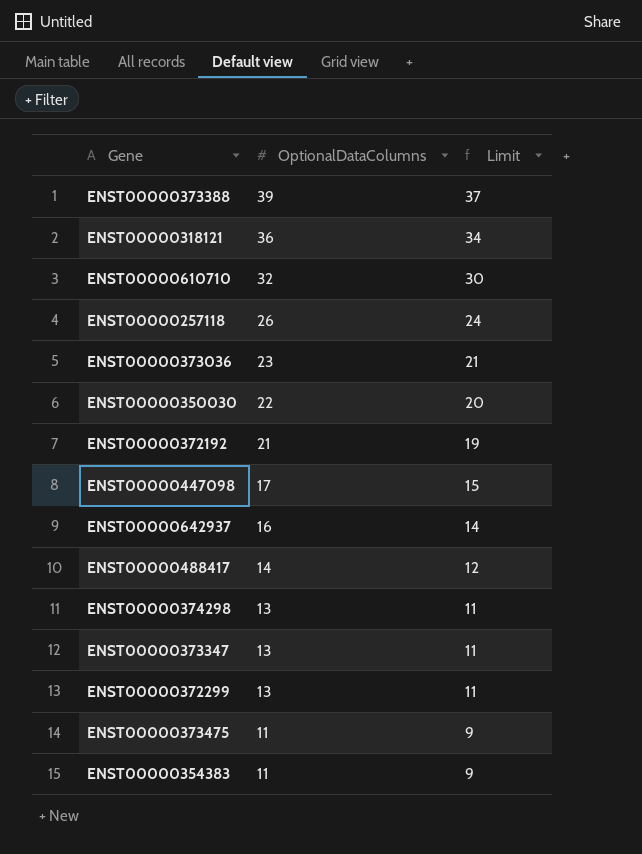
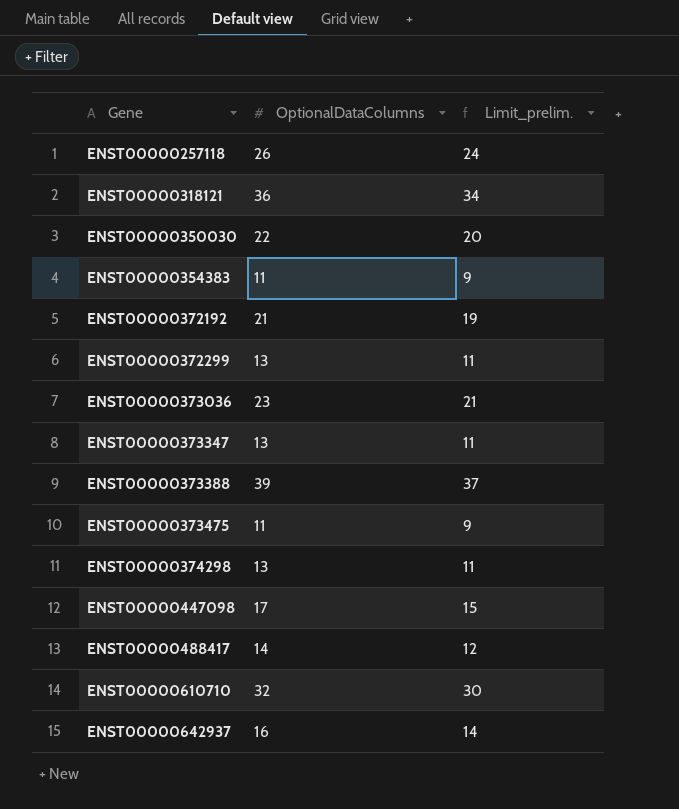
row order: OptionalDataColumns descending -> Gene ascending
column name: Limit -> Limit_prelim.

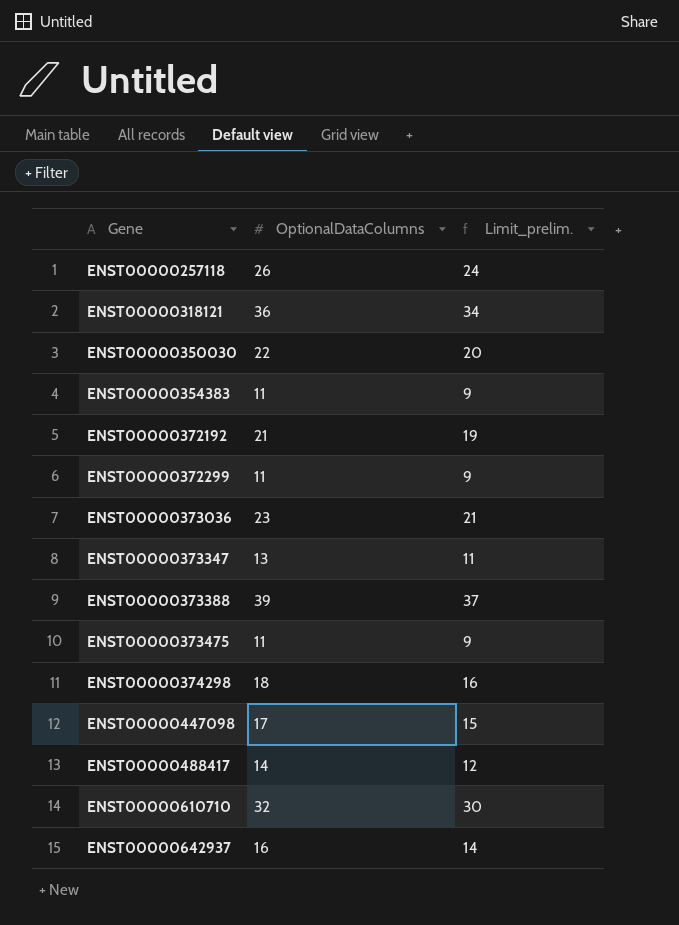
ENST00000372299 | OptionalDataColumns: 13 -> 11
ENST00000372299 | Limit_prelim.: 11 -> 9
ENST00000374298 | OptionalDataColumns: 13 -> 18
ENST00000374298 | Limit_prelim.: 11 -> 16

